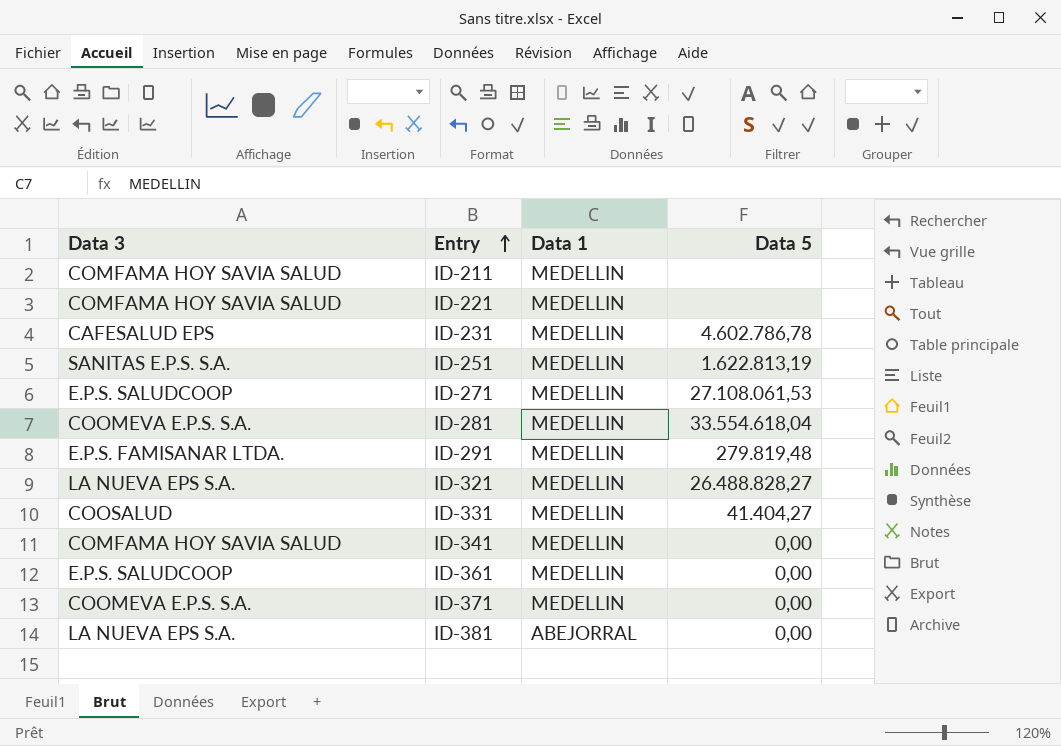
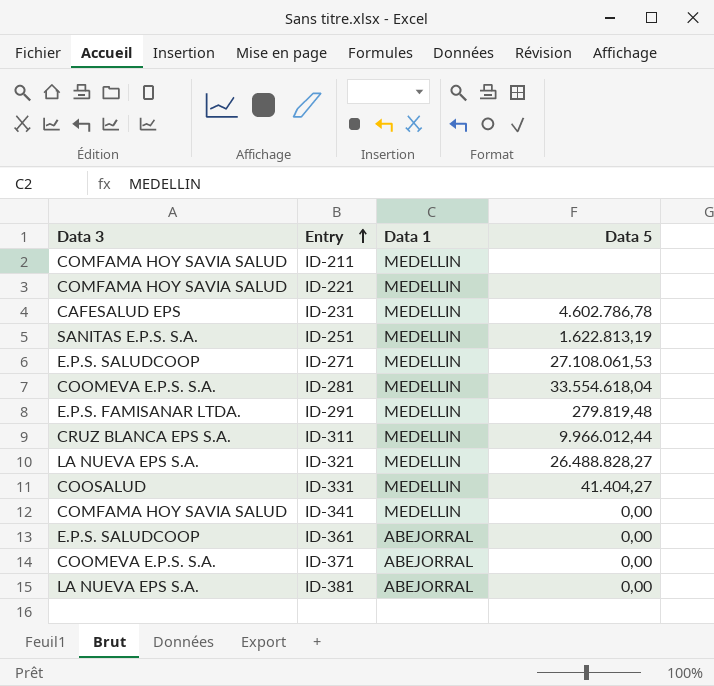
row ID-311: none -> CRUZ BLANCA EPS S.A. | MEDELLIN | 9.966.012,44
ID-361 | Data 1: MEDELLIN -> ABEJORRAL
ID-371 | Data 1: MEDELLIN -> ABEJORRAL

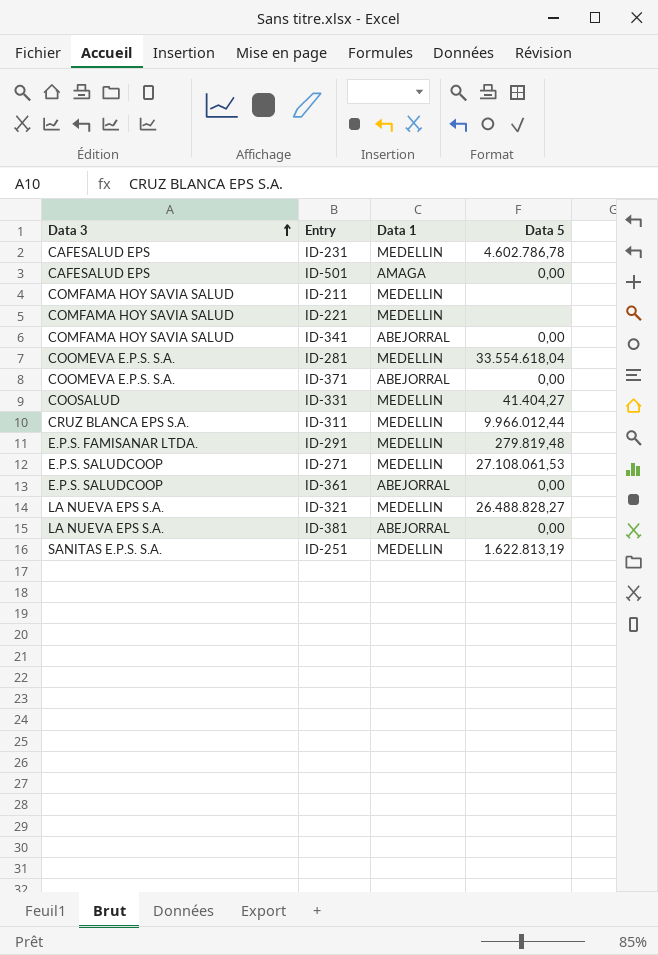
row order: Entry ascending -> Data 3 ascending
row ID-501: none -> CAFESALUD EPS | AMAGA | 0,00
ID-341 | Data 1: MEDELLIN -> ABEJORRAL

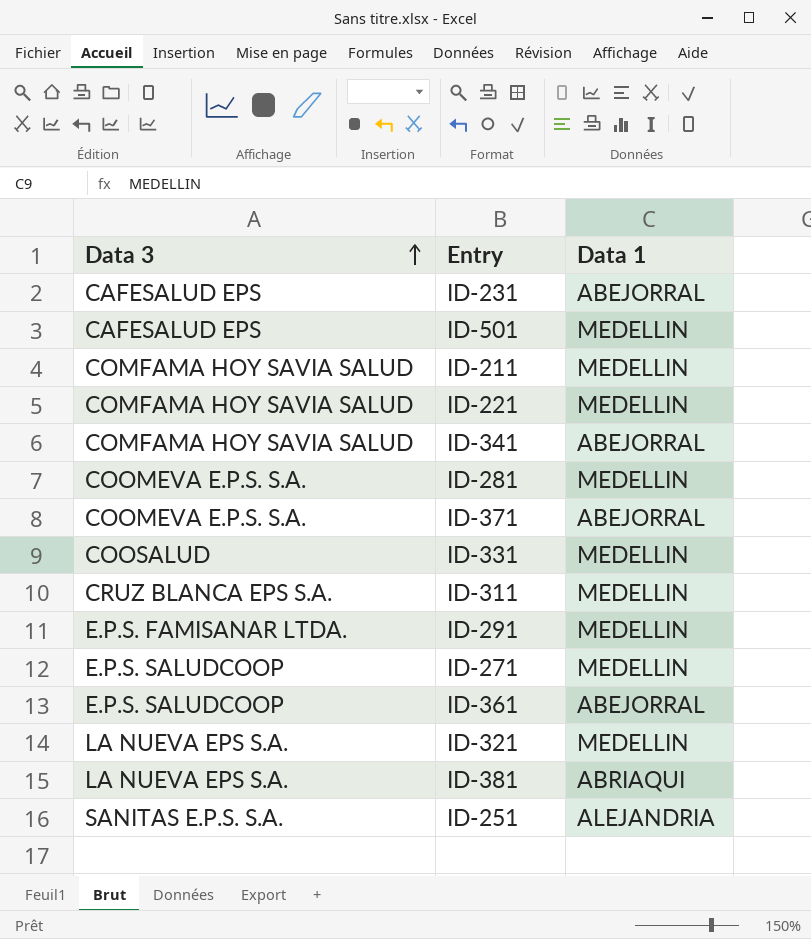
column Data 5 | position: 4 -> none
ID-231 | Data 1: MEDELLIN -> ABEJORRAL
ID-501 | Data 1: AMAGA -> MEDELLIN
ID-381 | Data 1: ABEJORRAL -> ABRIAQUI
ID-251 | Data 1: MEDELLIN -> ALEJANDRIA

